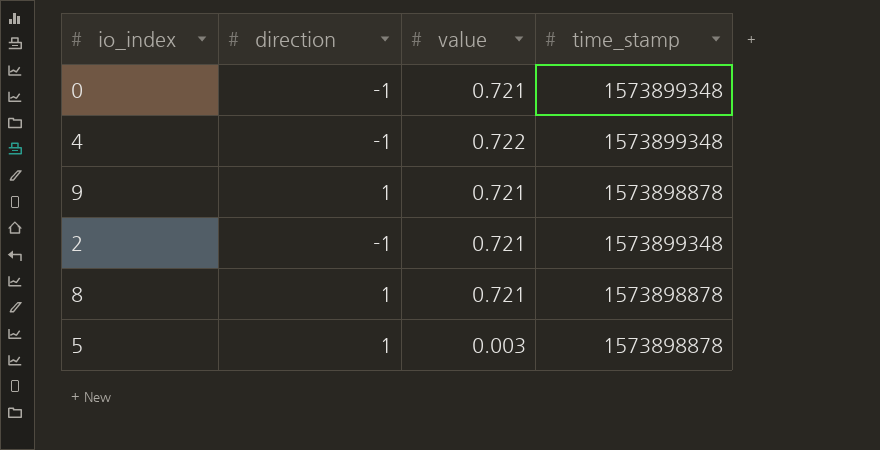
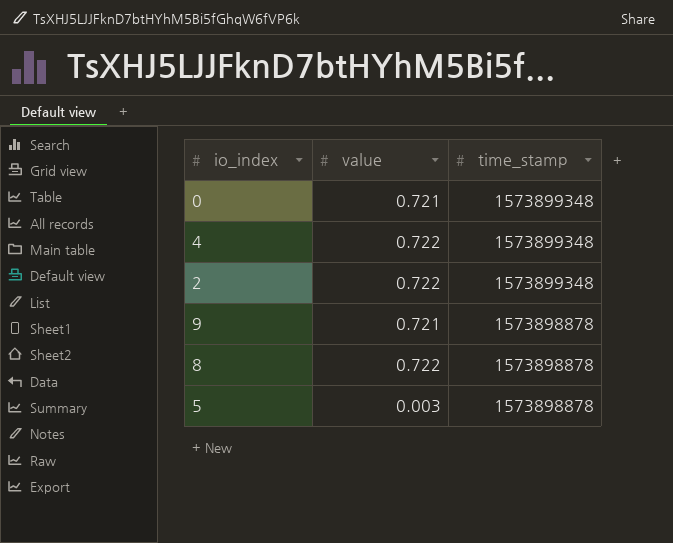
row order: none -> time_stamp descending
column direction | position: 2 -> none
2 | value: 0.721 -> 0.722
8 | value: 0.721 -> 0.722

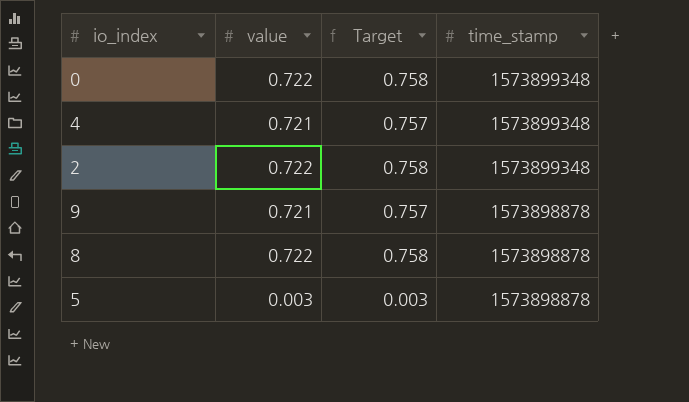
column Target | formula: none -> [value] * 1.05
0 | value: 0.721 -> 0.722
4 | value: 0.722 -> 0.721

